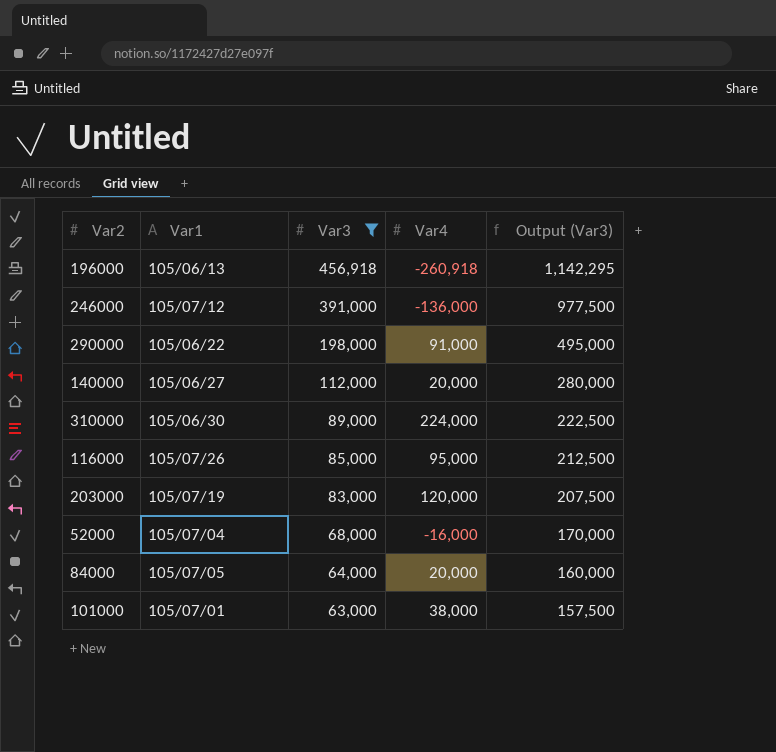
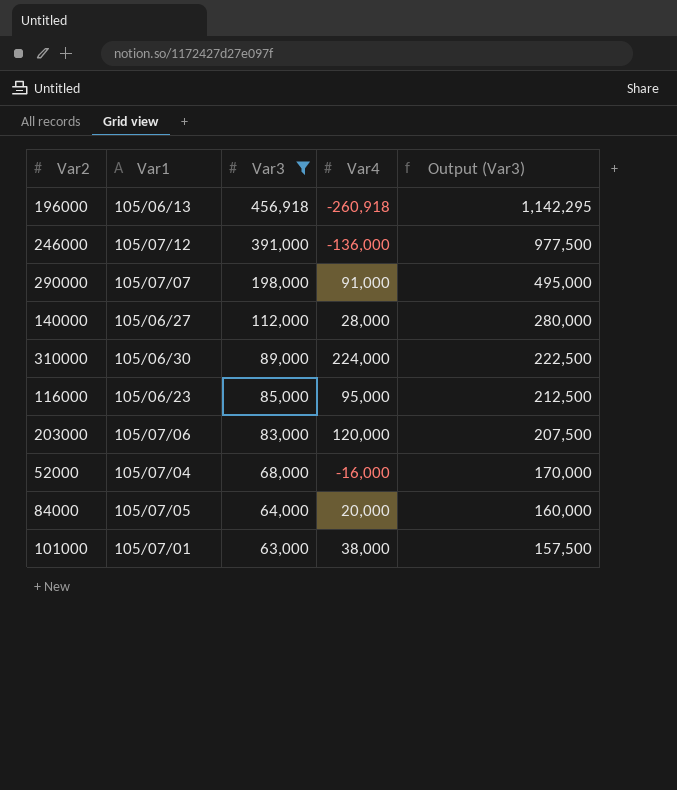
290000 | Var1: 105/06/22 -> 105/07/07
140000 | Var4: 20,000 -> 28,000
116000 | Var1: 105/07/26 -> 105/06/23
203000 | Var1: 105/07/19 -> 105/07/06

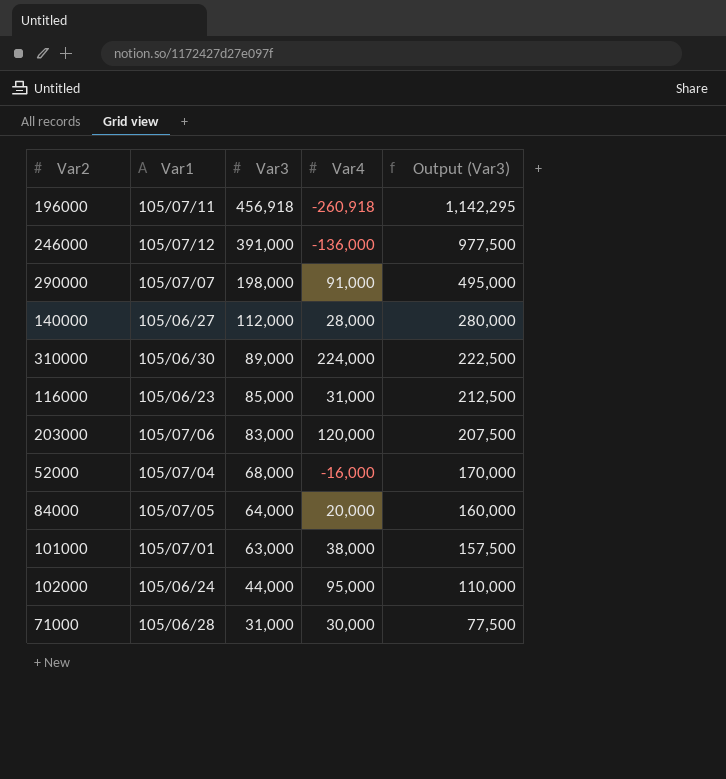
filter: Var3 >= 63,000 -> none
196000 | Var1: 105/06/13 -> 105/07/11
116000 | Var4: 95,000 -> 31,000

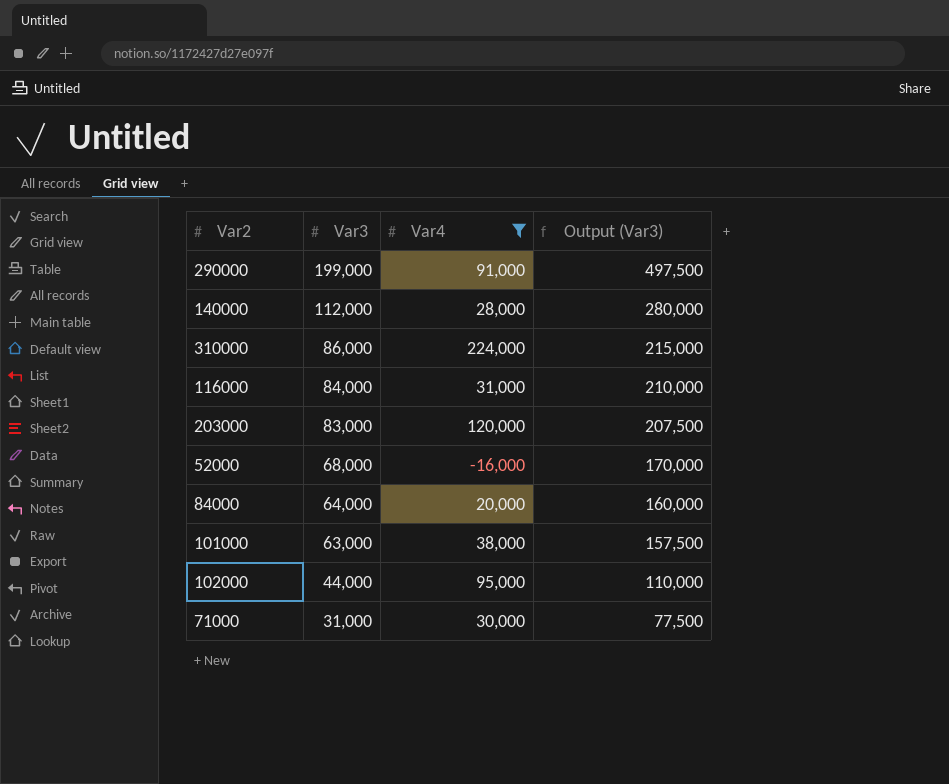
filter: none -> Var4 >= -16,000
column Var1 | position: 2 -> none
290000 | Var3: 198,000 -> 199,000
290000 | Output (Var3): 495,000 -> 497,500
310000 | Var3: 89,000 -> 86,000
310000 | Output (Var3): 222,500 -> 215,000
116000 | Var3: 85,000 -> 84,000
116000 | Output (Var3): 212,500 -> 210,000

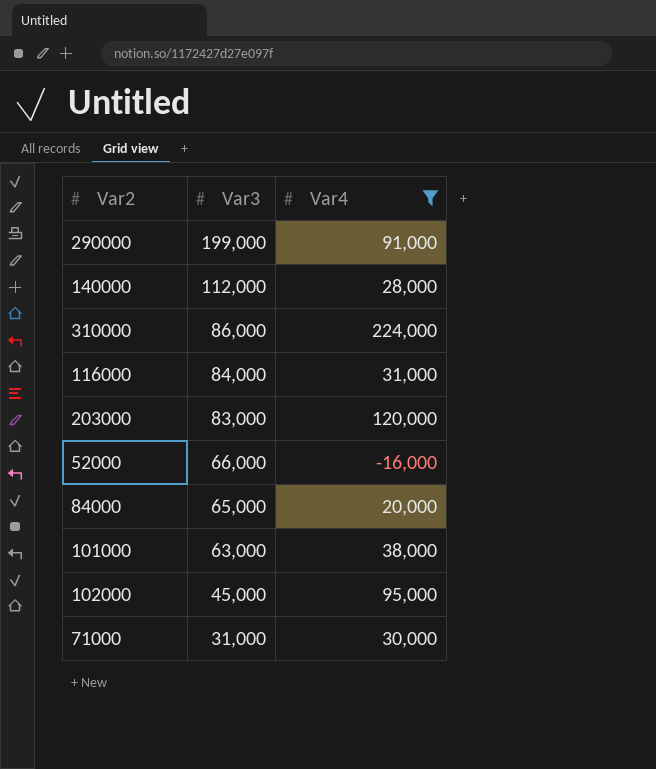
column Output (Var3) | formula: [Var3] * 2.5 -> none
52000 | Var3: 68,000 -> 66,000
84000 | Var3: 64,000 -> 65,000
102000 | Var3: 44,000 -> 45,000

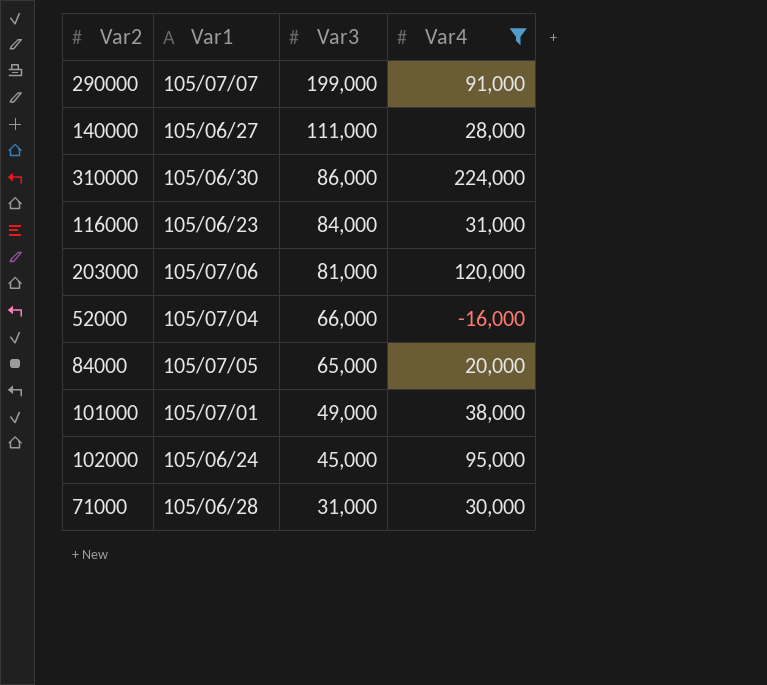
column Var1 | position: none -> 2
140000 | Var3: 112,000 -> 111,000
203000 | Var3: 83,000 -> 81,000
101000 | Var3: 63,000 -> 49,000

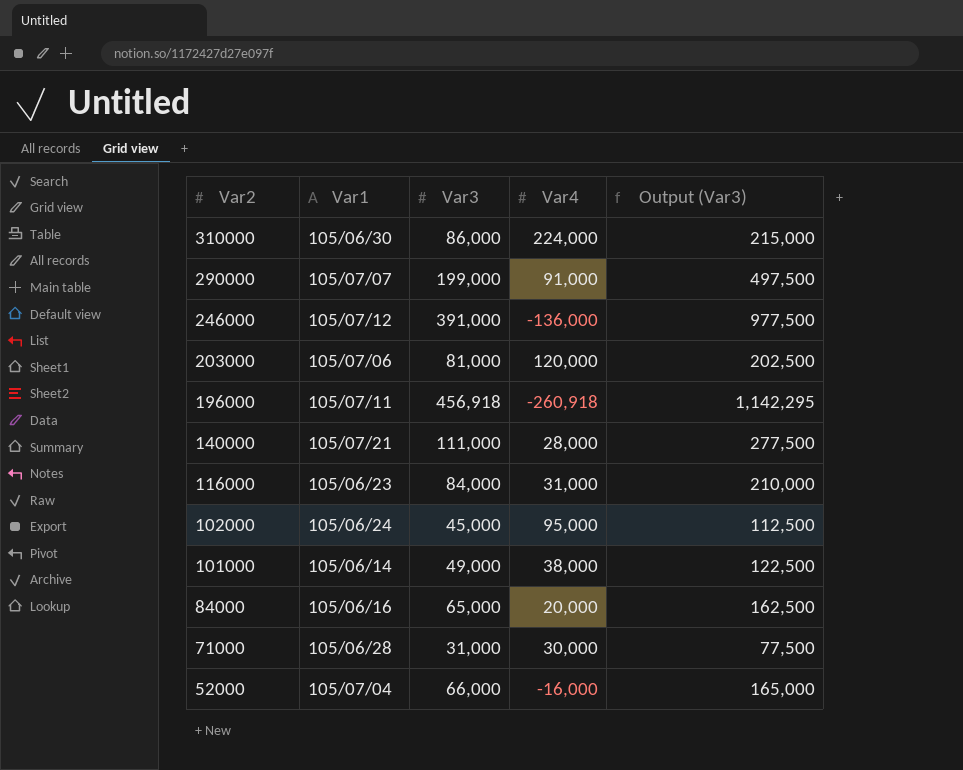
filter: Var4 >= -16,000 -> none
row order: Var3 descending -> Var2 descending
column Output (Var3) | formula: none -> [Var3] * 2.5
140000 | Var1: 105/06/27 -> 105/07/21
101000 | Var1: 105/07/01 -> 105/06/14
84000 | Var1: 105/07/05 -> 105/06/16

